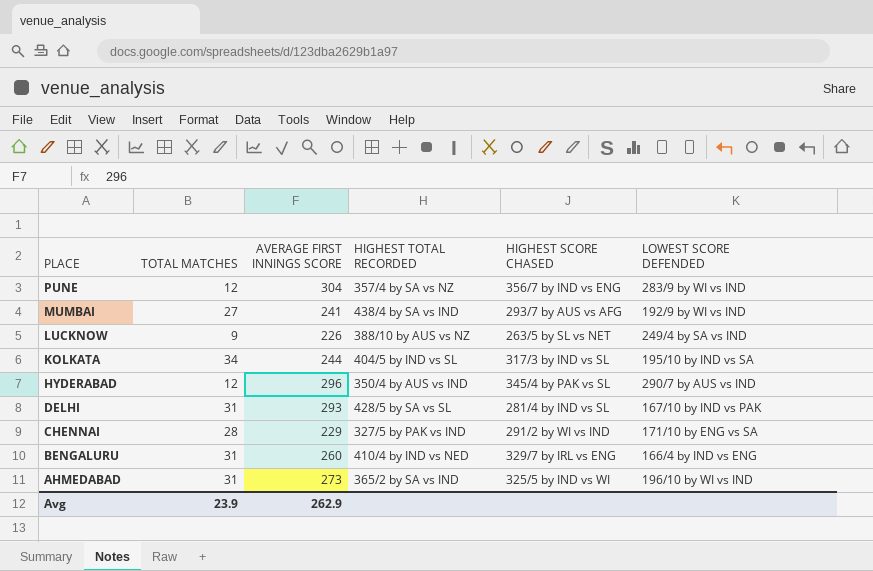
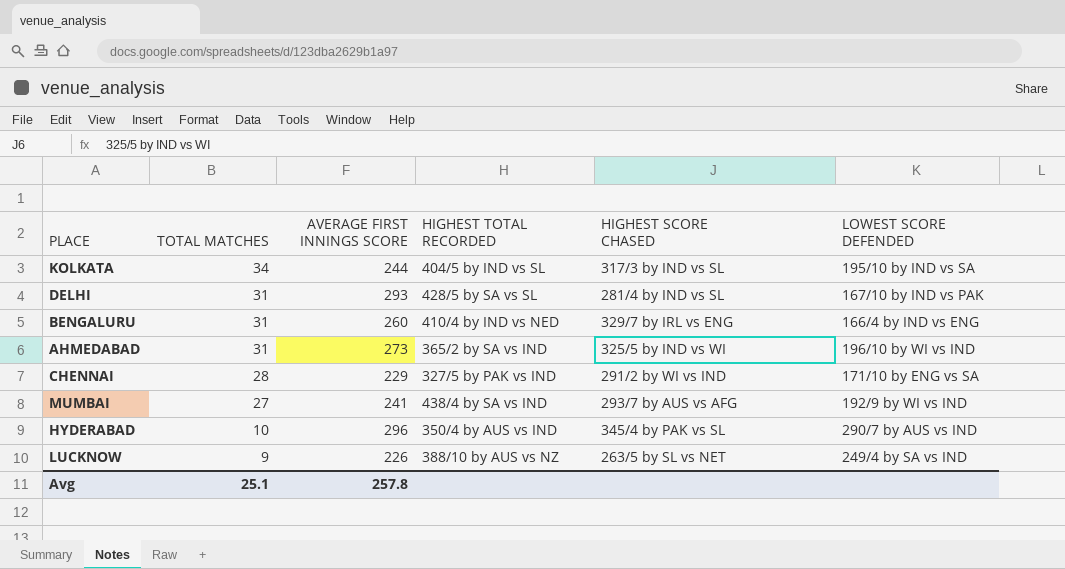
row order: PLACE descending -> TOTAL MATCHES descending
row PUNE: 12 | 304 | 357/4 by SA vs NZ | 356/7 by IND vs ENG | 283/9 by WI vs IND -> none
HYDERABAD | TOTAL MATCHES: 12 -> 10
Avg | TOTAL MATCHES: 23.9 -> 25.1
Avg | AVERAGE FIRST INNINGS SCORE: 262.9 -> 257.8

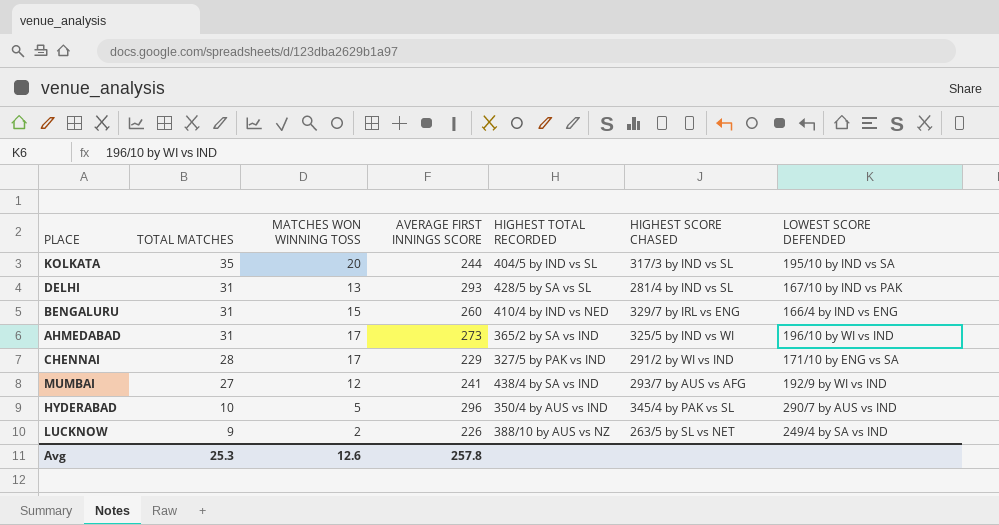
column MATCHES WON WINNING TOSS | position: none -> 3
KOLKATA | TOTAL MATCHES: 34 -> 35
Avg | TOTAL MATCHES: 25.1 -> 25.3

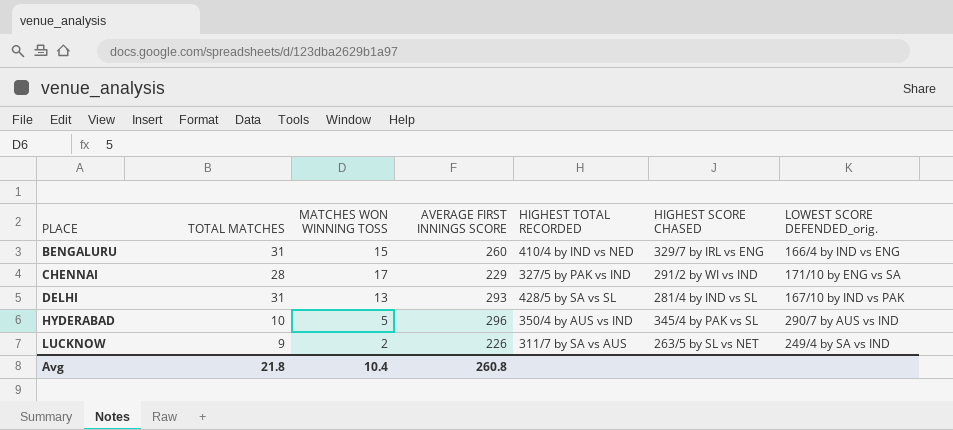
row order: TOTAL MATCHES descending -> PLACE ascending
column name: LOWEST SCORE DEFENDED -> LOWEST SCORE DEFENDED_orig.
row KOLKATA: 35 | 20 | 244 | 404/5 by IND vs SL | 317/3 by IND vs SL | 195/10 by IND vs SA -> none
row AHMEDABAD: 31 | 17 | 273 | 365/2 by SA vs IND | 325/5 by IND vs WI | 196/10 by WI vs IND -> none
row MUMBAI: 27 | 12 | 241 | 438/4 by SA vs IND | 293/7 by AUS vs AFG | 192/9 by WI vs IND -> none
LUCKNOW | HIGHEST TOTAL RECORDED: 388/10 by AUS vs NZ -> 311/7 by SA vs AUS
Avg | TOTAL MATCHES: 25.3 -> 21.8
Avg | MATCHES WON WINNING TOSS: 12.6 -> 10.4
Avg | AVERAGE FIRST INNINGS SCORE: 257.8 -> 260.8

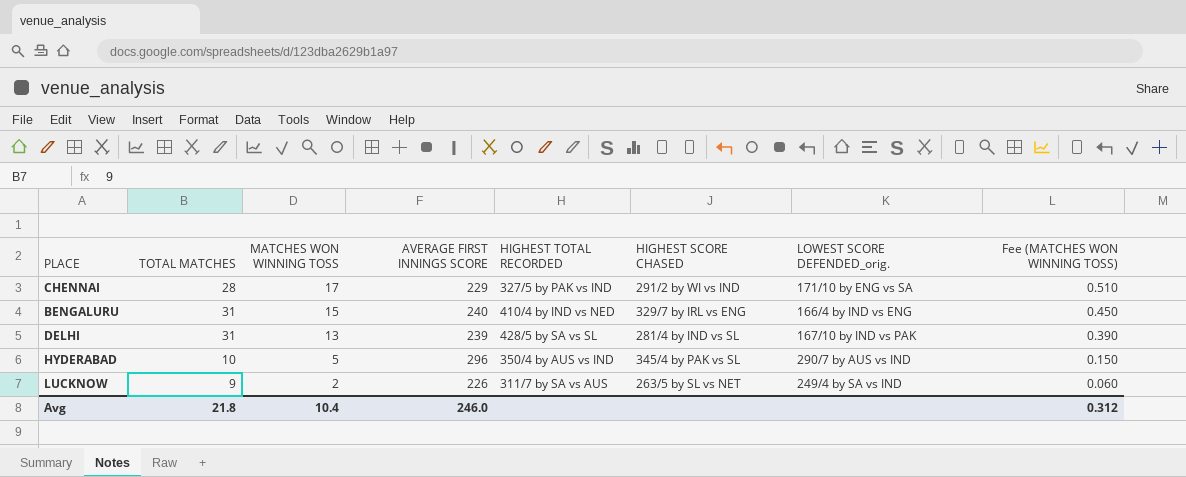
row order: PLACE ascending -> MATCHES WON WINNING TOSS descending
column Fee (MATCHES WON WINNING TOSS) | formula: none -> [MATCHES WON WINNING TOSS] * 0.03
BENGALURU | AVERAGE FIRST INNINGS SCORE: 260 -> 240
DELHI | AVERAGE FIRST INNINGS SCORE: 293 -> 239
Avg | AVERAGE FIRST INNINGS SCORE: 260.8 -> 246.0

